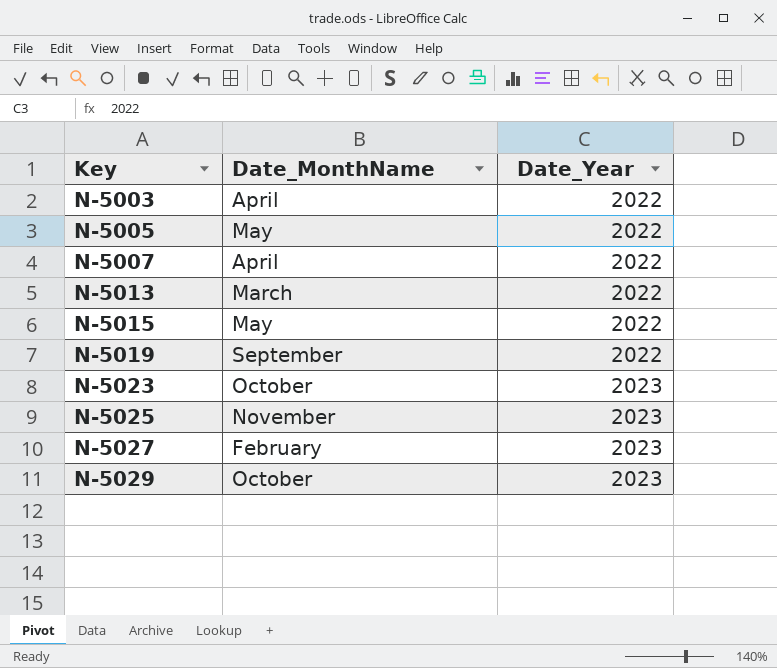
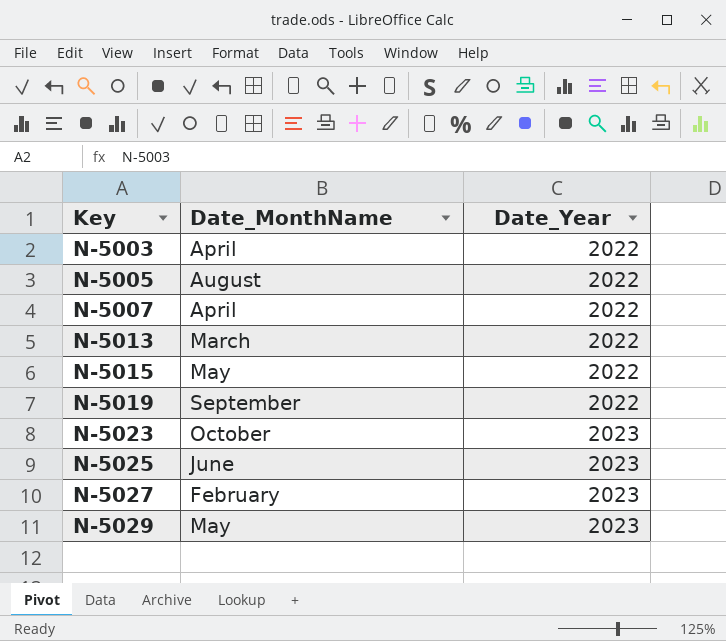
N-5005 | Date_MonthName: May -> August
N-5025 | Date_MonthName: November -> June
N-5029 | Date_MonthName: October -> May

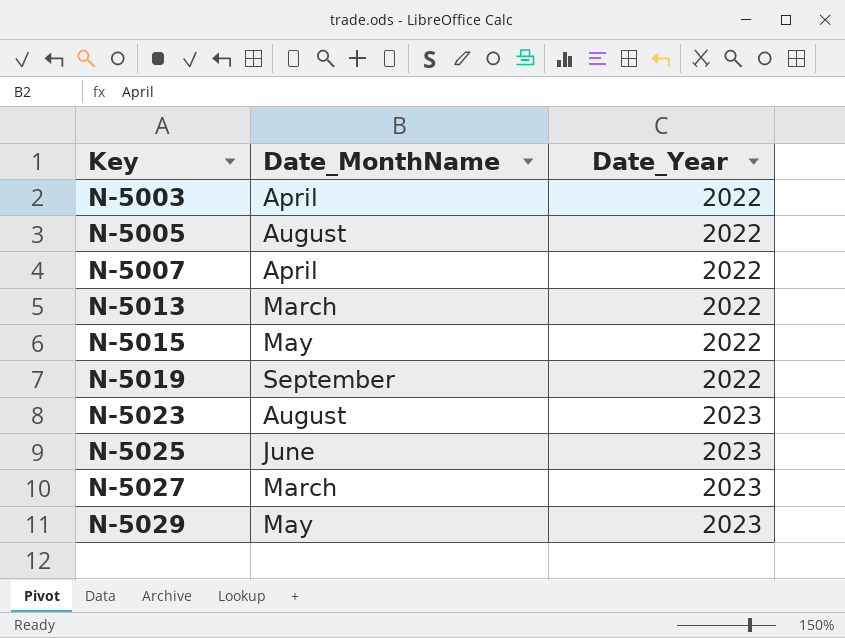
N-5023 | Date_MonthName: October -> August
N-5027 | Date_MonthName: February -> March

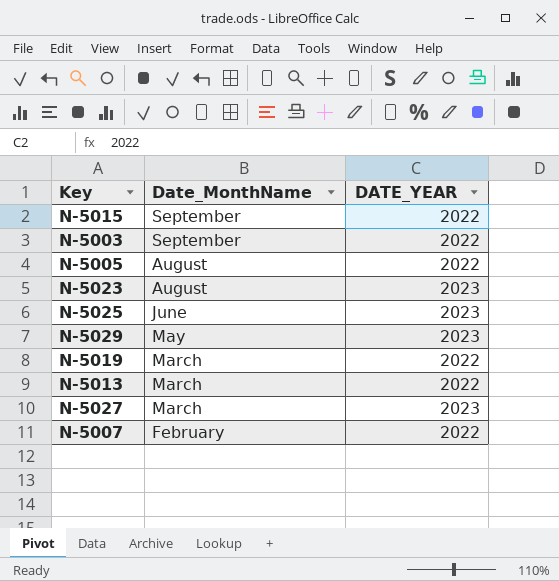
row order: Key ascending -> Date_MonthName descending
column name: Date_Year -> DATE_YEAR
N-5015 | Date_MonthName: May -> September
N-5003 | Date_MonthName: April -> September
N-5019 | Date_MonthName: September -> March
N-5007 | Date_MonthName: April -> February

